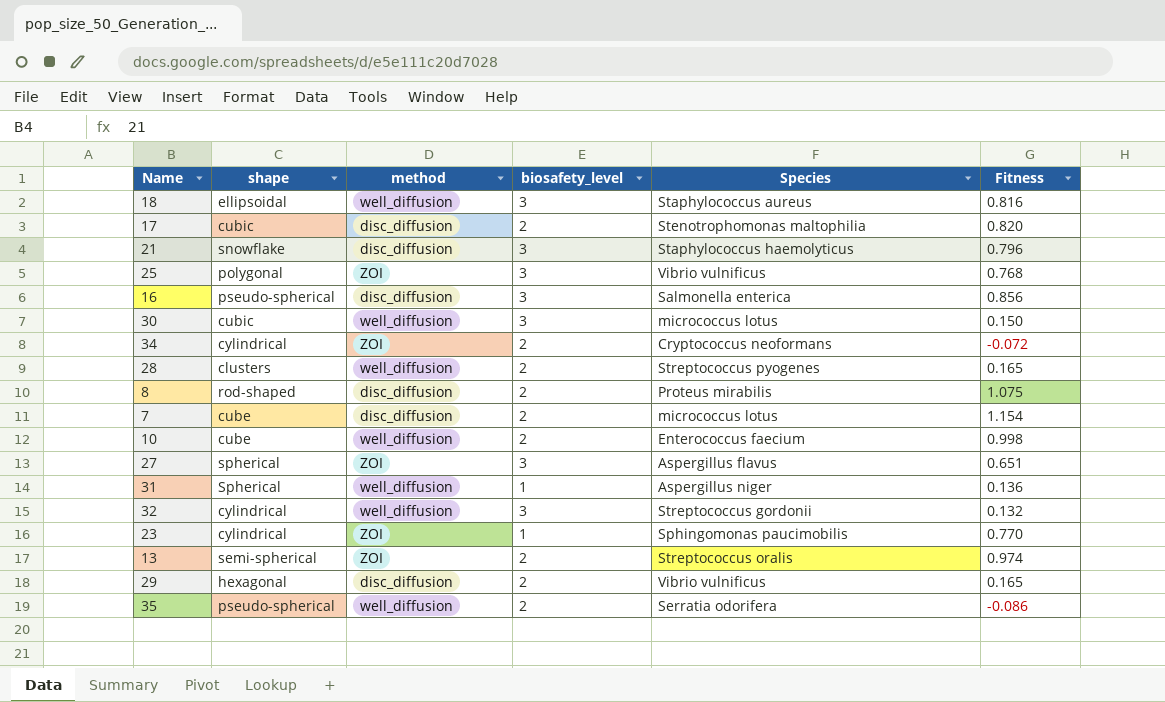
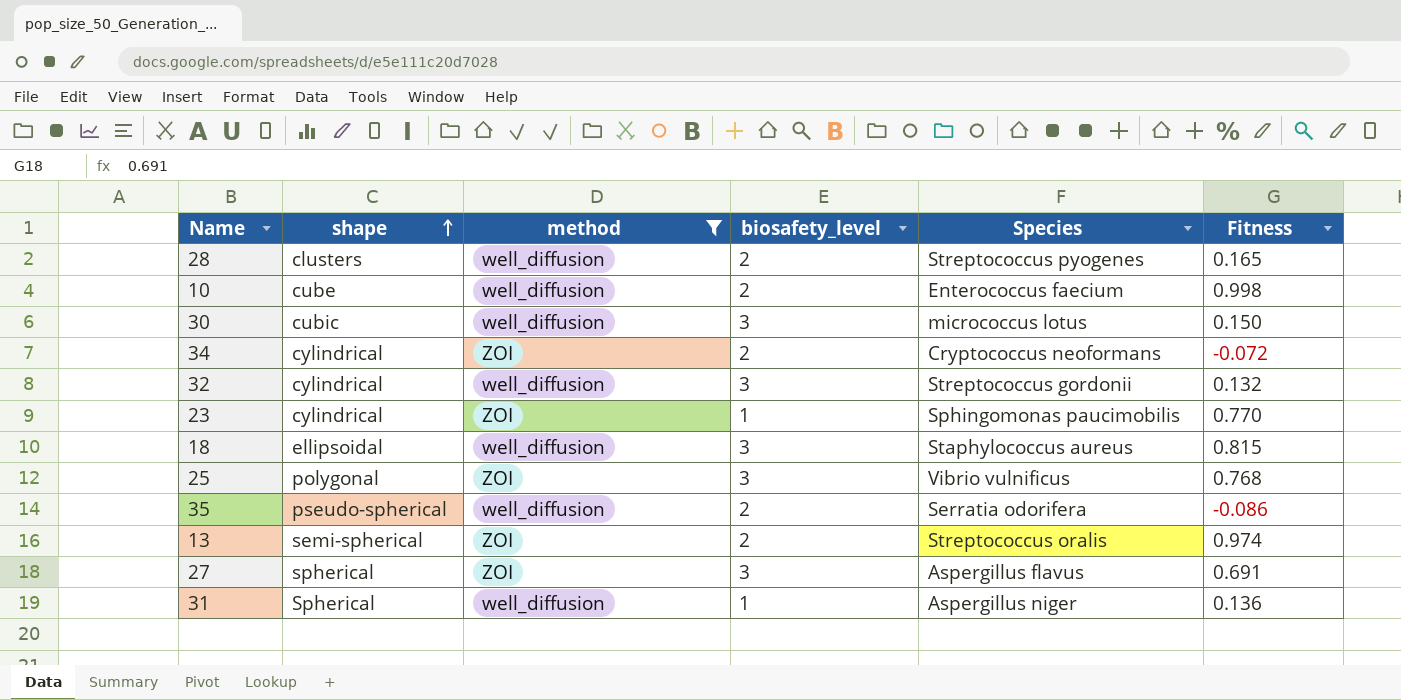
filter: none -> method != disc_diffusion
row order: none -> shape ascending
18 | Fitness: 0.816 -> 0.815
27 | Fitness: 0.651 -> 0.691

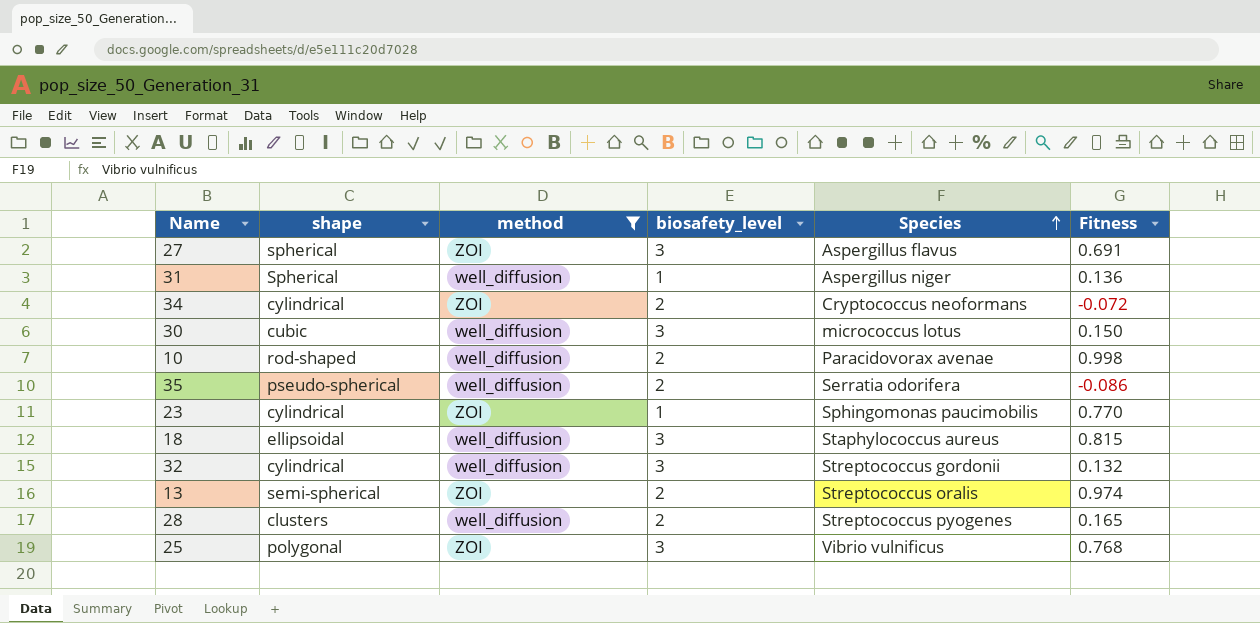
row order: shape ascending -> Species ascending
10 | shape: cube -> rod-shaped
10 | Species: Enterococcus faecium -> Paracidovorax avenae

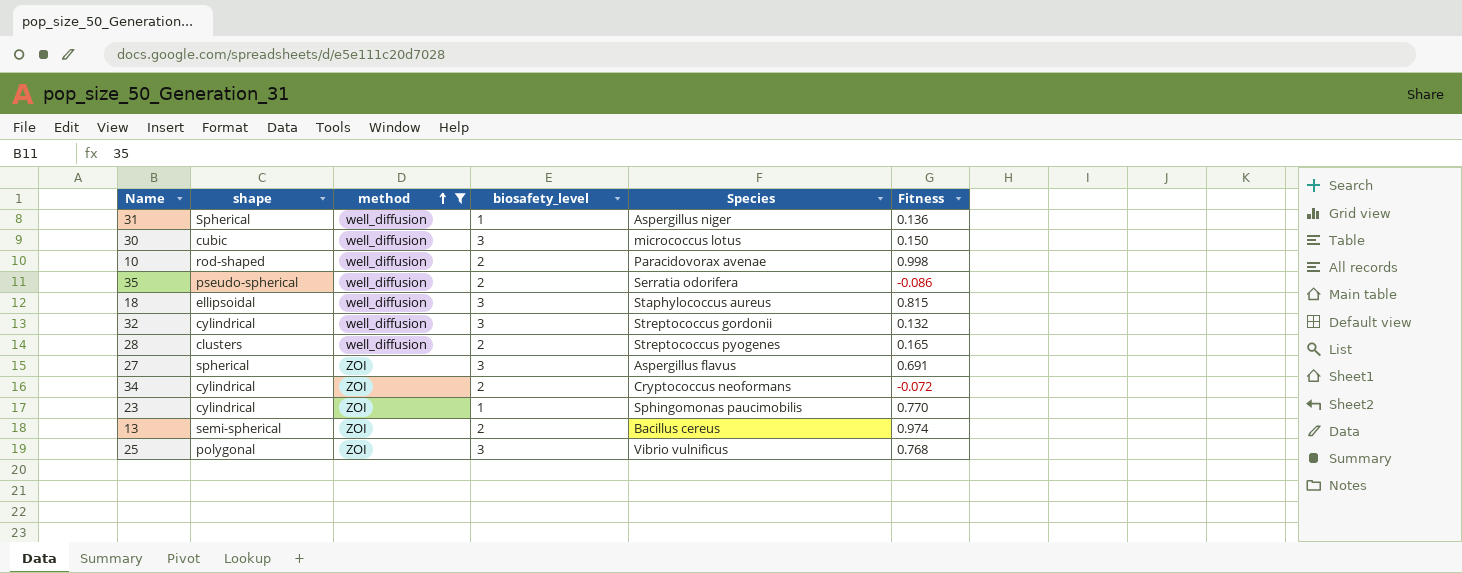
row order: Species ascending -> method ascending
13 | Species: Streptococcus oralis -> Bacillus cereus

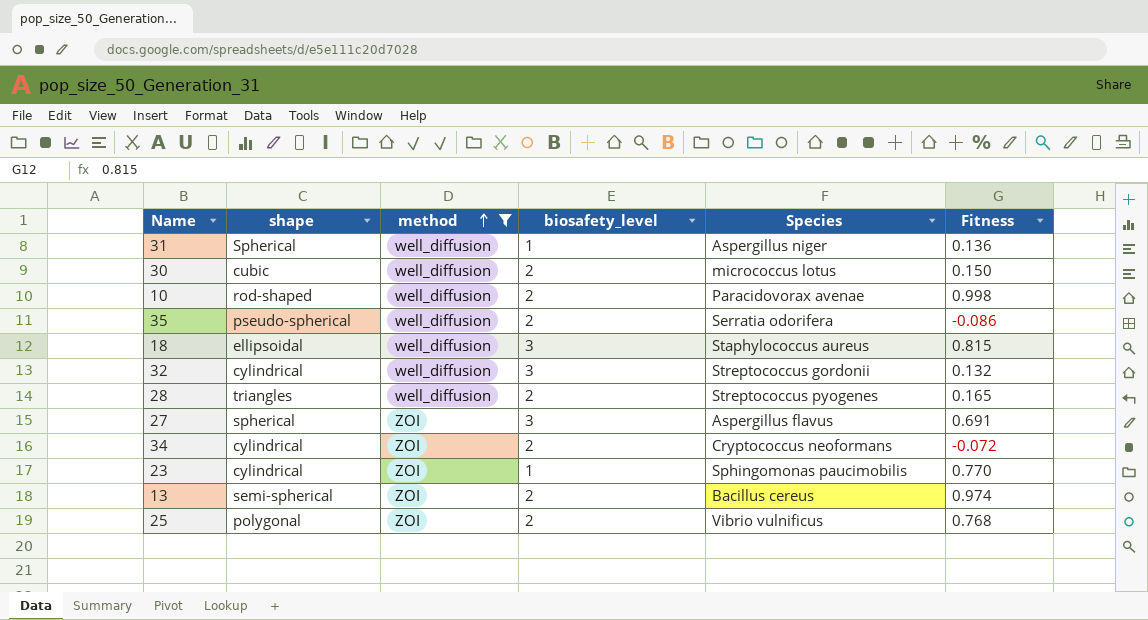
30 | biosafety_level: 3 -> 2
28 | shape: clusters -> triangles
25 | biosafety_level: 3 -> 2

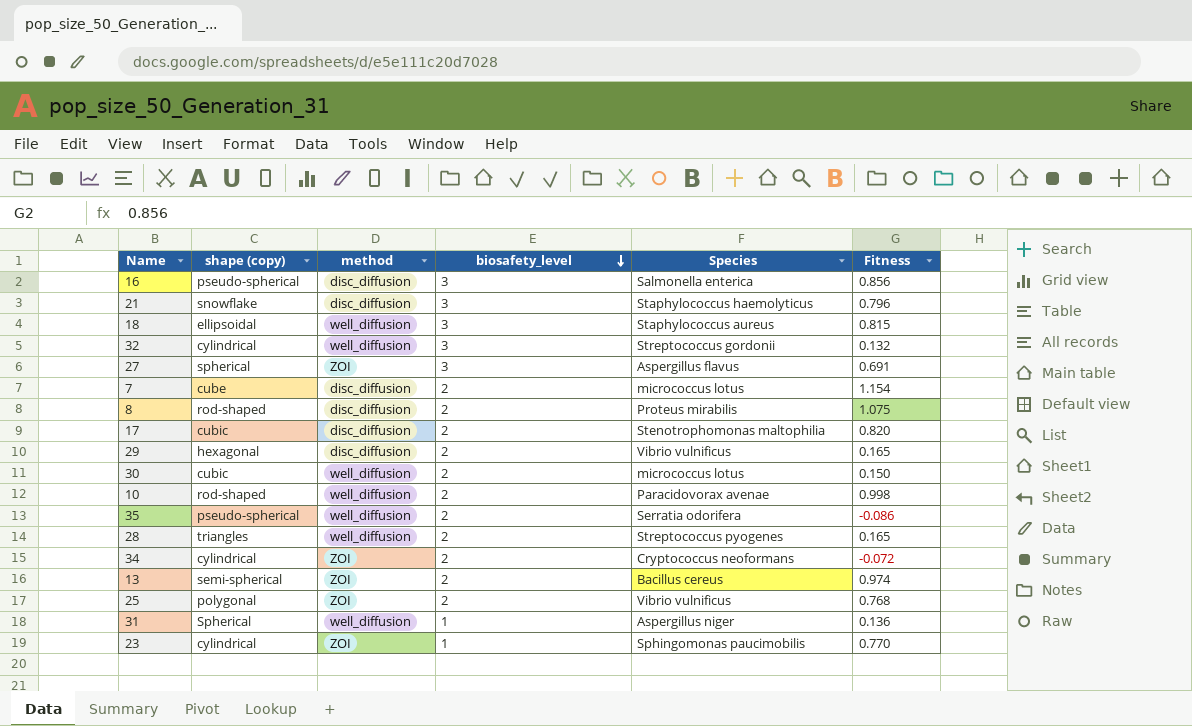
filter: method != disc_diffusion -> none
row order: method ascending -> biosafety_level descending
column name: shape -> shape (copy)

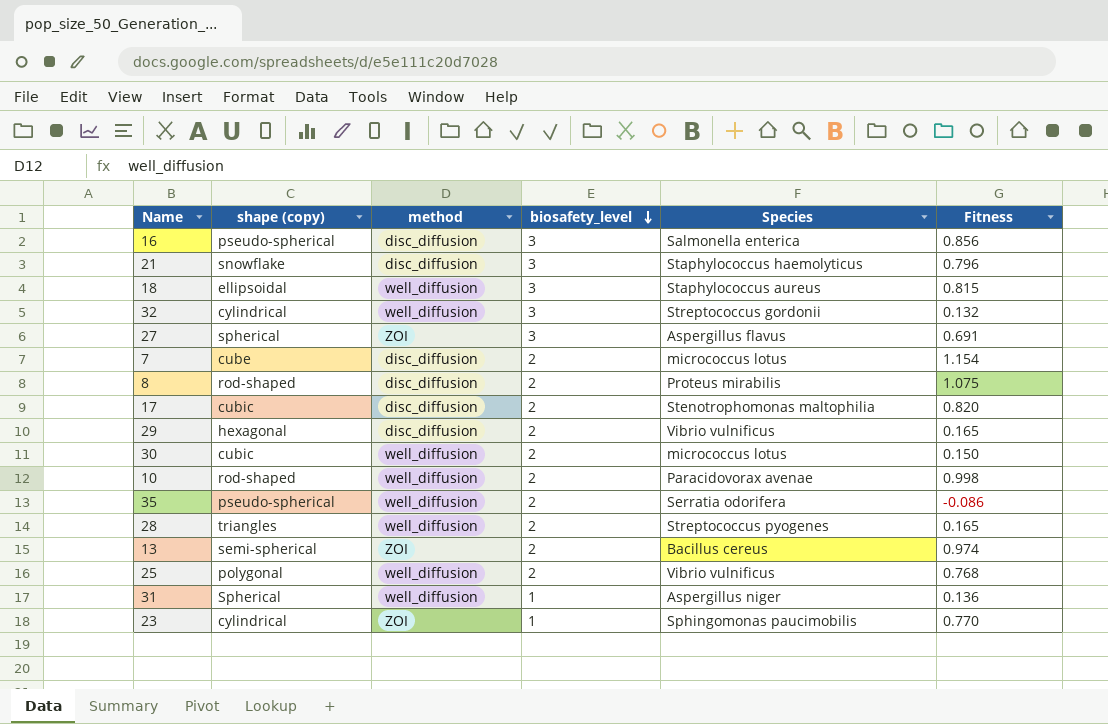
row 34: cylindrical | ZOI | 2 | Cryptococcus neoformans | -0.072 -> none
25 | method: ZOI -> well_diffusion

